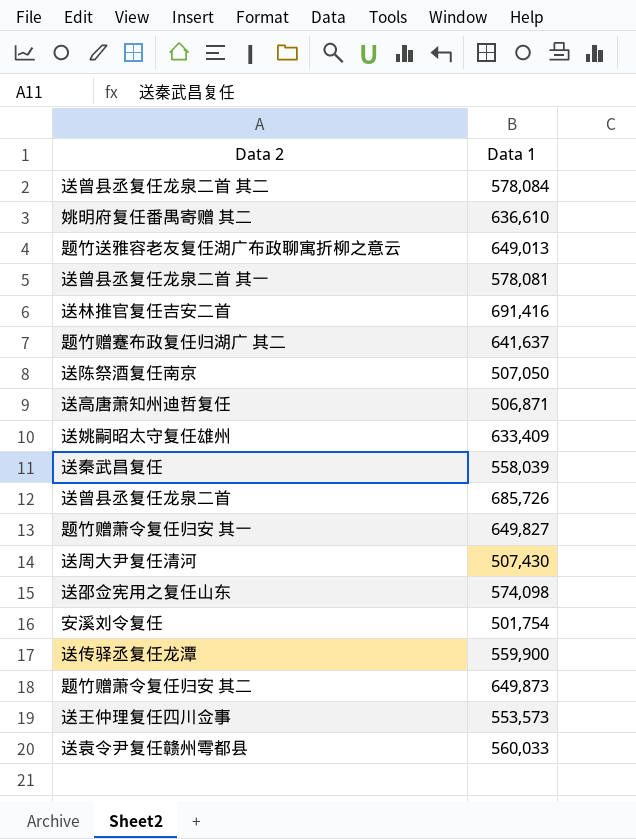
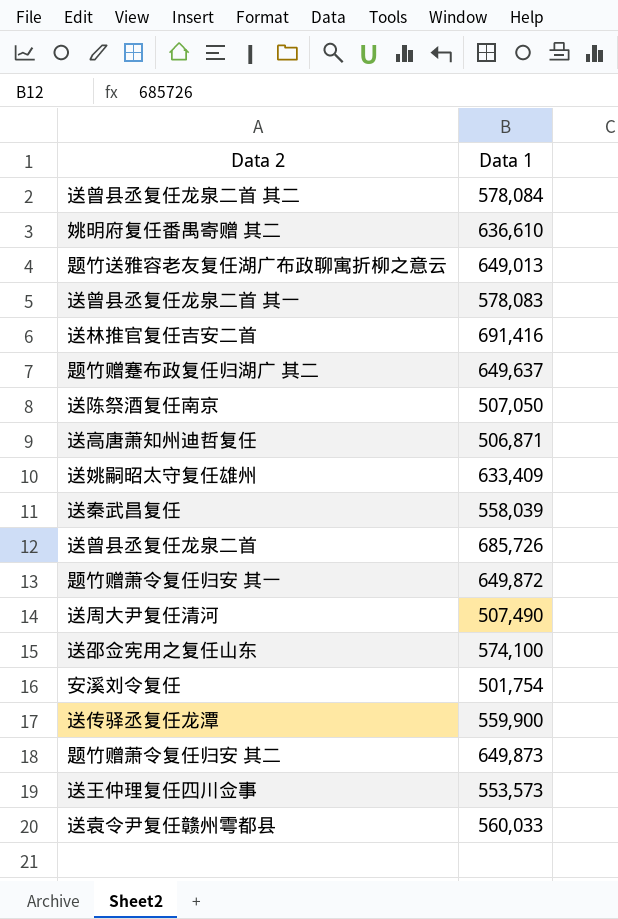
送曾县丞复任龙泉二首 其一 | Data 1: 578,081 -> 578,083
题竹赠蹇布政复任归湖广 其二 | Data 1: 641,637 -> 649,637
题竹赠萧令复任归安 其一 | Data 1: 649,827 -> 649,872
送周大尹复任清河 | Data 1: 507,430 -> 507,490
送邵佥宪用之复任山东 | Data 1: 574,098 -> 574,100

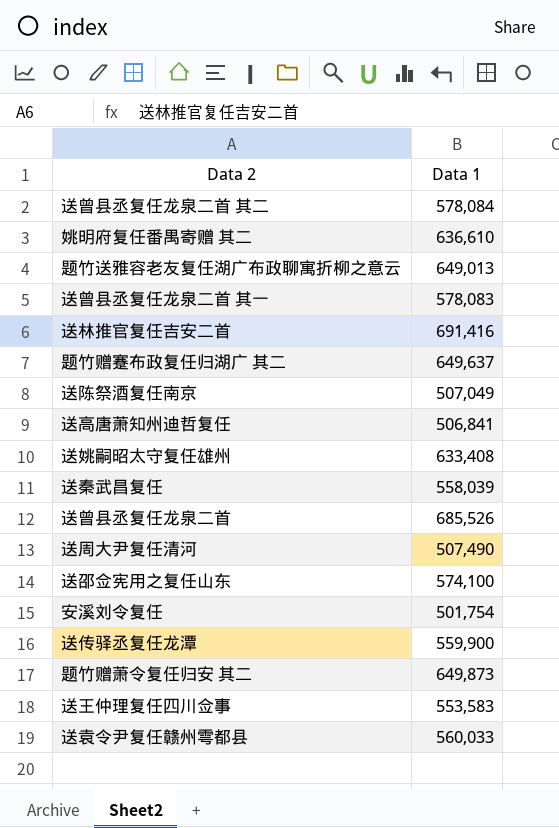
row 题竹赠萧令复任归安 其一: 649,872 -> none
送陈祭酒复任南京 | Data 1: 507,050 -> 507,049
送高唐萧知州迪哲复任 | Data 1: 506,871 -> 506,841
送姚嗣昭太守复任雄州 | Data 1: 633,409 -> 633,408
送曾县丞复任龙泉二首 | Data 1: 685,726 -> 685,526
送王仲理复任四川佥事 | Data 1: 553,573 -> 553,583

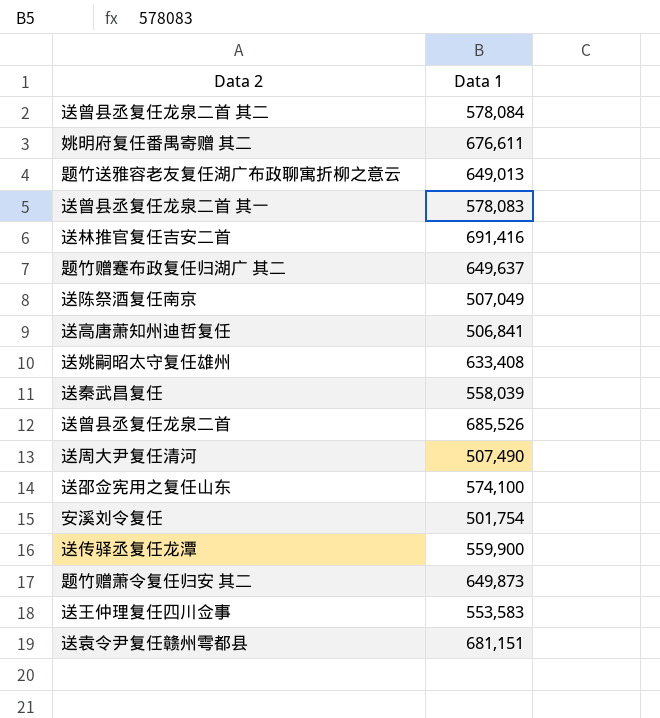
姚明府复任番禺寄赠 其二 | Data 1: 636,610 -> 676,611
送袁令尹复任赣州雩都县 | Data 1: 560,033 -> 681,151

